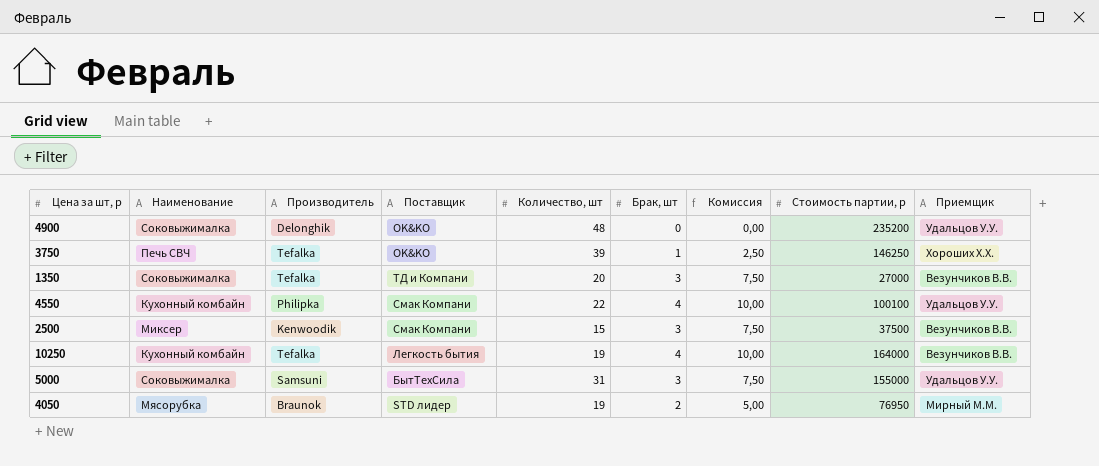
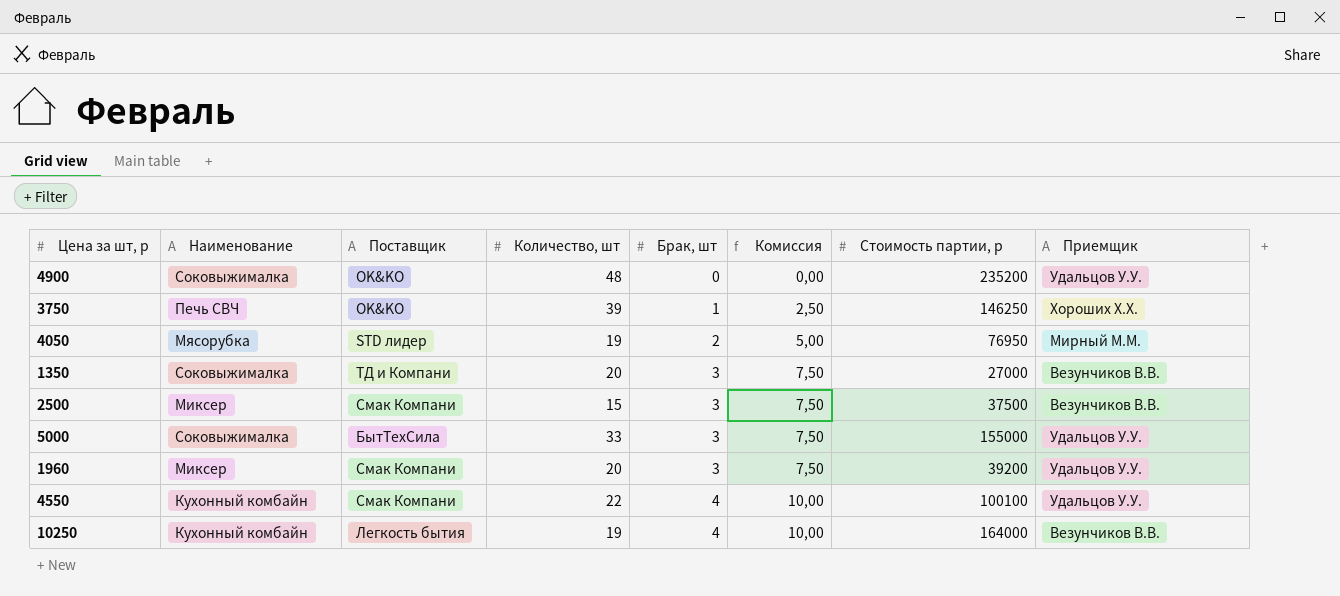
row order: none -> Брак, шт ascending
column Производитель | position: 3 -> none
5000 | Количество, шт: 31 -> 33
row 1960: none -> Миксер | Смак Компани | 20 | 3 | 7,50 | 39200 | Удальцов У.У.

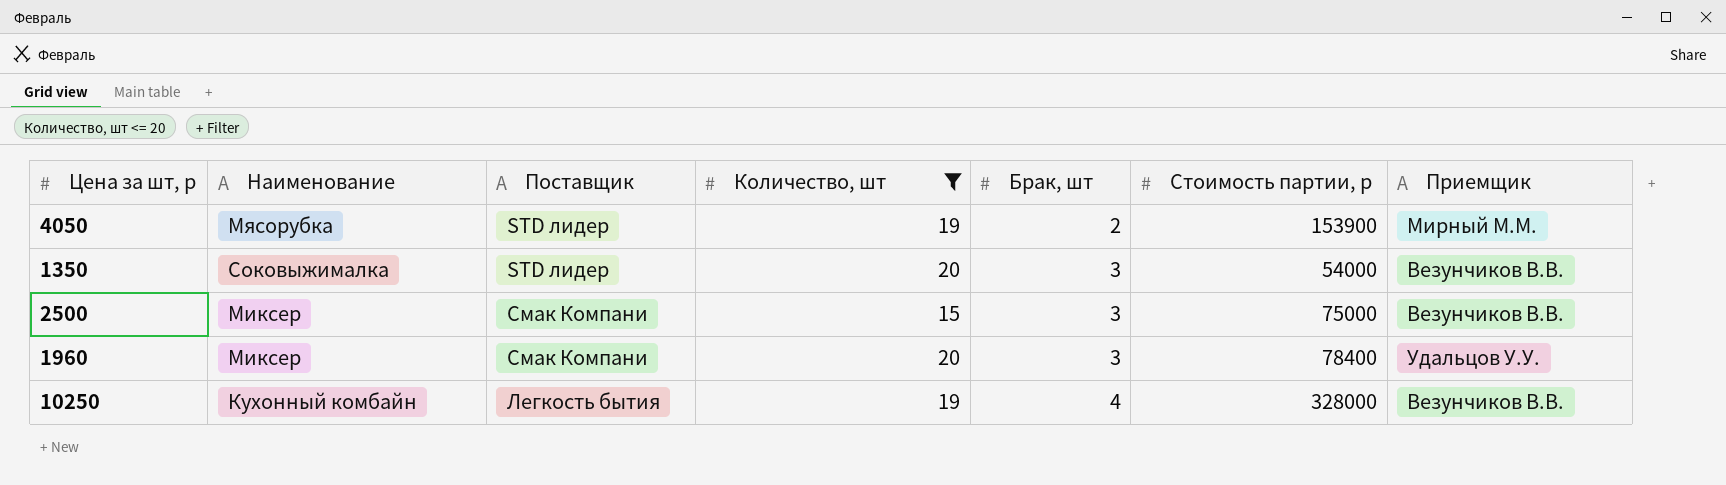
filter: none -> Количество, шт <= 20
column Комиссия | formula: [Брак, шт] * 2,5 -> none
4050 | Стоимость партии, р: 76950 -> 153900
1350 | Поставщик: ТД и Компани -> STD лидер
1350 | Стоимость партии, р: 27000 -> 54000
2500 | Стоимость партии, р: 37500 -> 75000
1960 | Стоимость партии, р: 39200 -> 78400
10250 | Стоимость партии, р: 164000 -> 328000

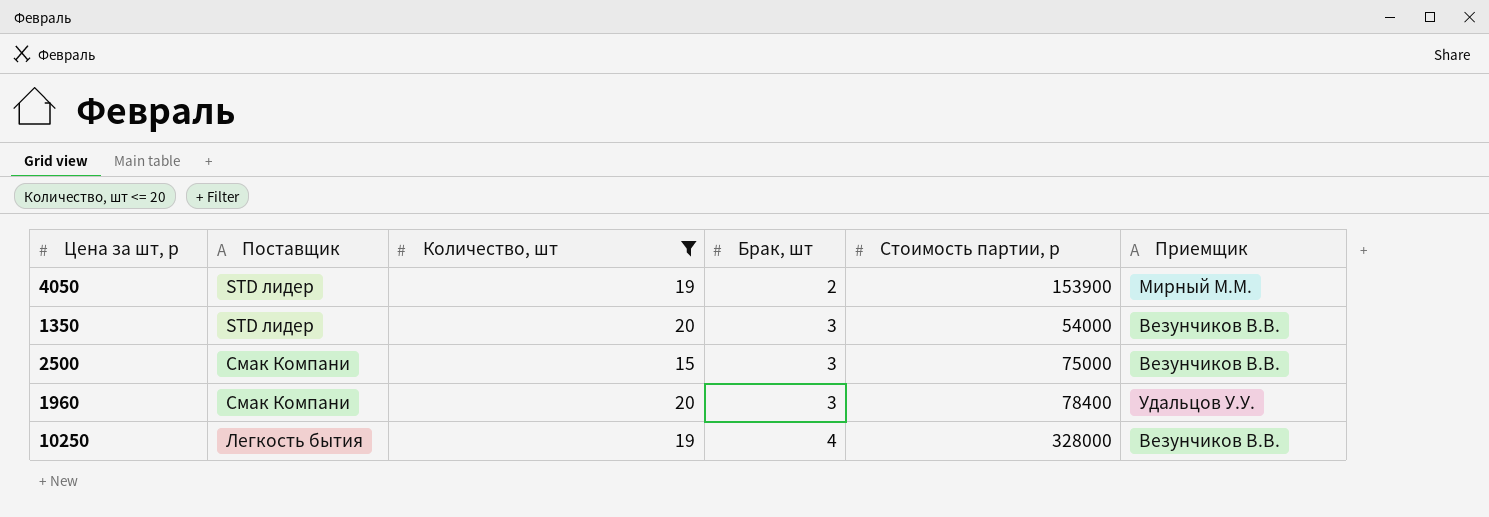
column Наименование | position: 2 -> none

